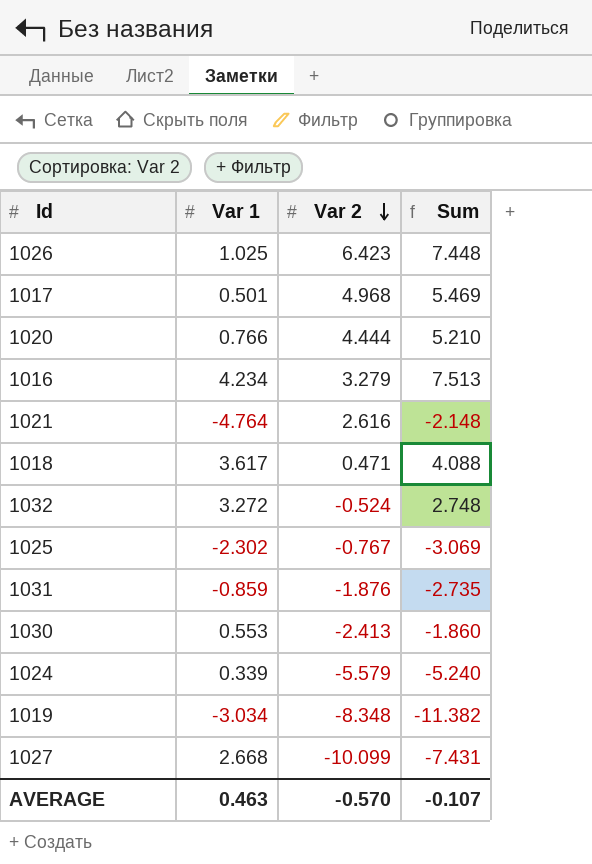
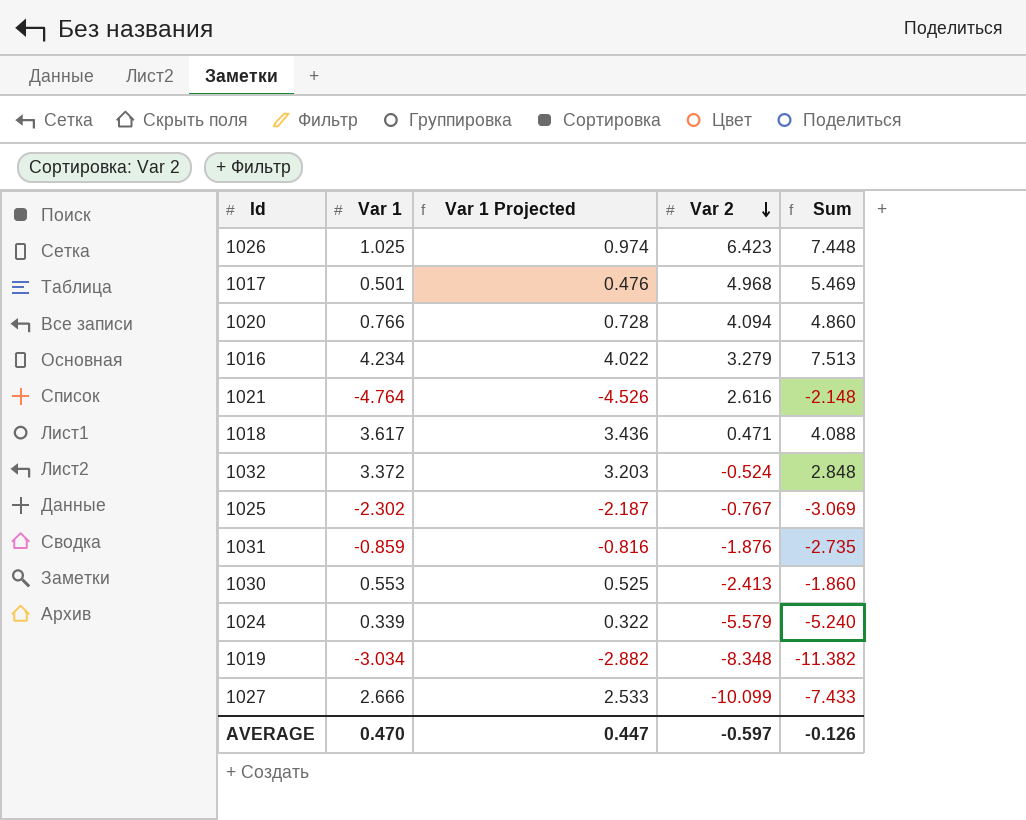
column Var 1 Projected | formula: none -> [Var 1] * 0.95
1020 | Var 2: 4.444 -> 4.094
1020 | Sum: 5.210 -> 4.860
1032 | Var 1: 3.272 -> 3.372
1032 | Sum: 2.748 -> 2.848
1027 | Var 1: 2.668 -> 2.666
1027 | Sum: -7.431 -> -7.433
AVERAGE | Var 1: 0.463 -> 0.470
AVERAGE | Var 2: -0.570 -> -0.597
AVERAGE | Sum: -0.107 -> -0.126

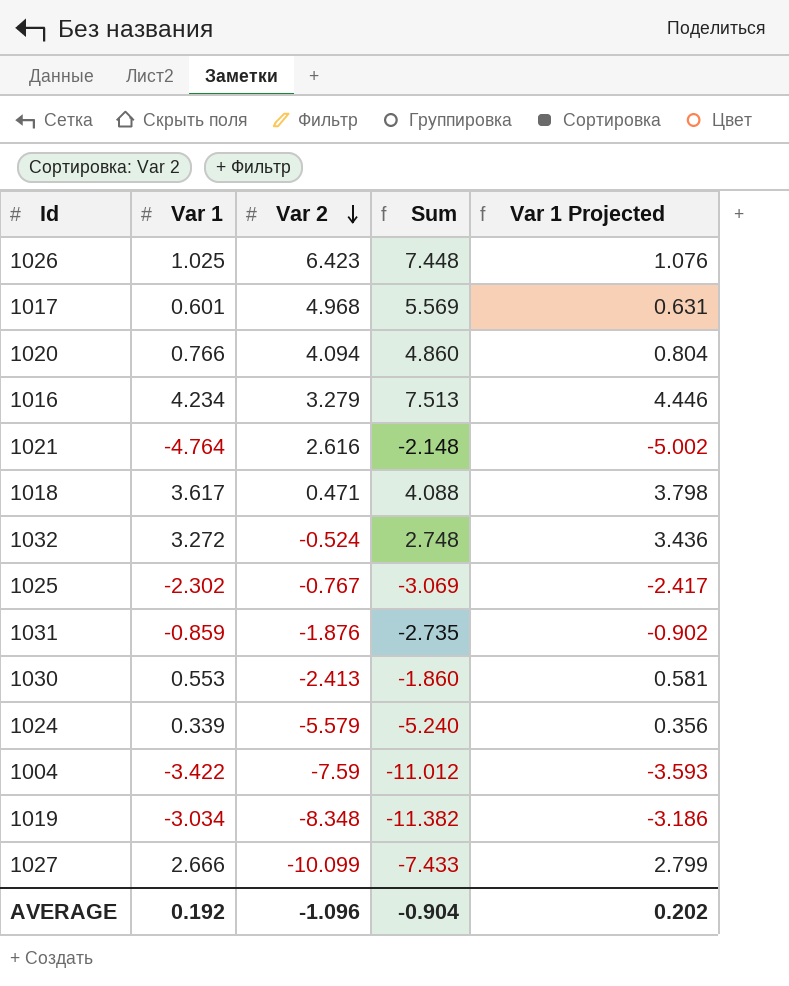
column Var 1 Projected | formula: [Var 1] * 0.95 -> [Var 1] * 1.05
column Var 1 Projected | position: 3 -> 5
1017 | Var 1: 0.501 -> 0.601
1017 | Sum: 5.469 -> 5.569
1032 | Var 1: 3.372 -> 3.272
1032 | Sum: 2.848 -> 2.748
row 1004: none -> -3.422 | -7.59 | -11.012 | -3.593
AVERAGE | Var 1: 0.470 -> 0.192
AVERAGE | Var 2: -0.597 -> -1.096
AVERAGE | Sum: -0.126 -> -0.904
AVERAGE | Var 1 Projected: 0.447 -> 0.202

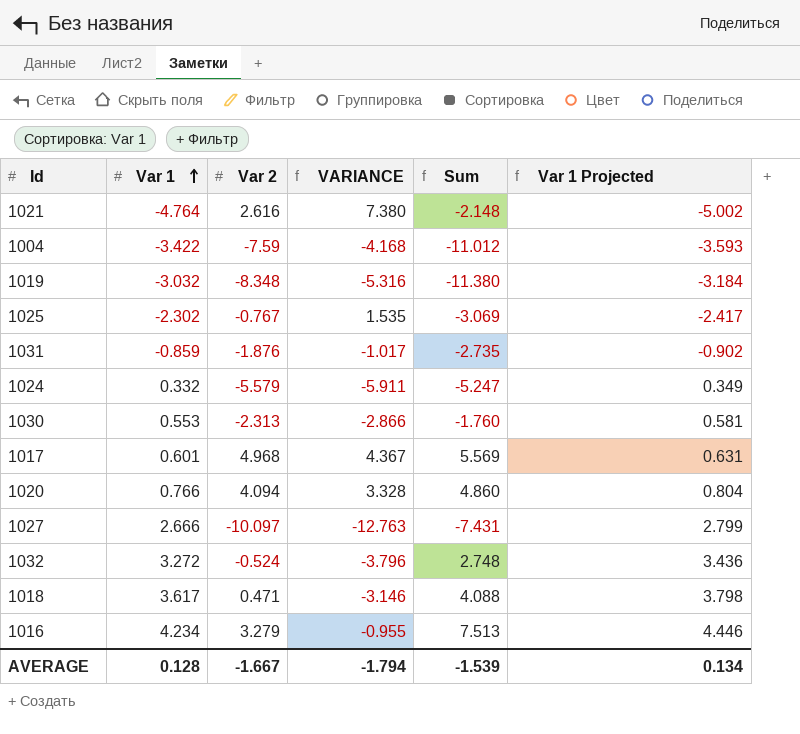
row order: Var 2 descending -> Var 1 ascending
column VARIANCE | formula: none -> [Var 2] - [Var 1]
row 1026: 1.025 | 6.423 | 7.448 | 1.076 -> none
1019 | Var 1: -3.034 -> -3.032
1019 | Sum: -11.382 -> -11.380
1019 | Var 1 Projected: -3.186 -> -3.184
1024 | Var 1: 0.339 -> 0.332
1024 | Sum: -5.240 -> -5.247
1024 | Var 1 Projected: 0.356 -> 0.349
1030 | Var 2: -2.413 -> -2.313
1030 | Sum: -1.860 -> -1.760
1027 | Var 2: -10.099 -> -10.097
1027 | Sum: -7.433 -> -7.431
AVERAGE | Var 1: 0.192 -> 0.128
AVERAGE | Var 2: -1.096 -> -1.667
AVERAGE | Sum: -0.904 -> -1.539
AVERAGE | Var 1 Projected: 0.202 -> 0.134

